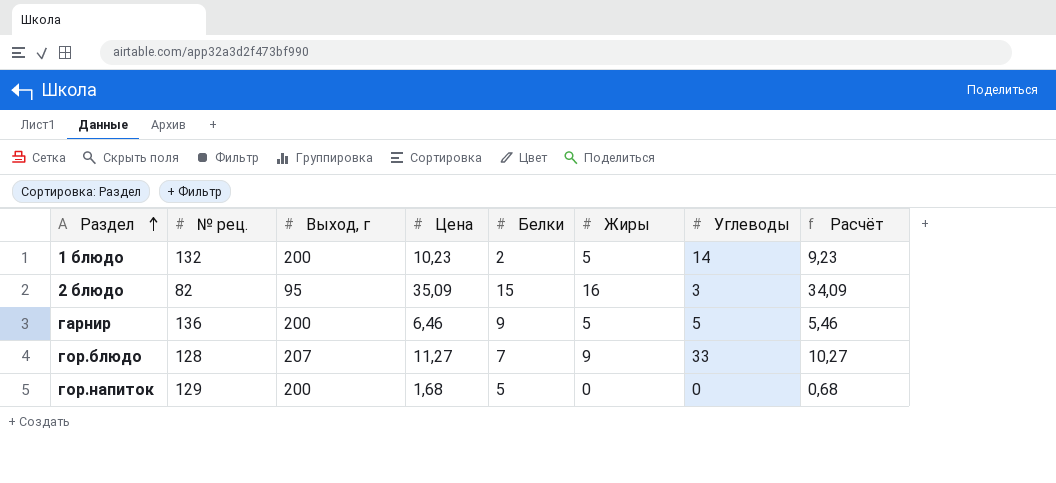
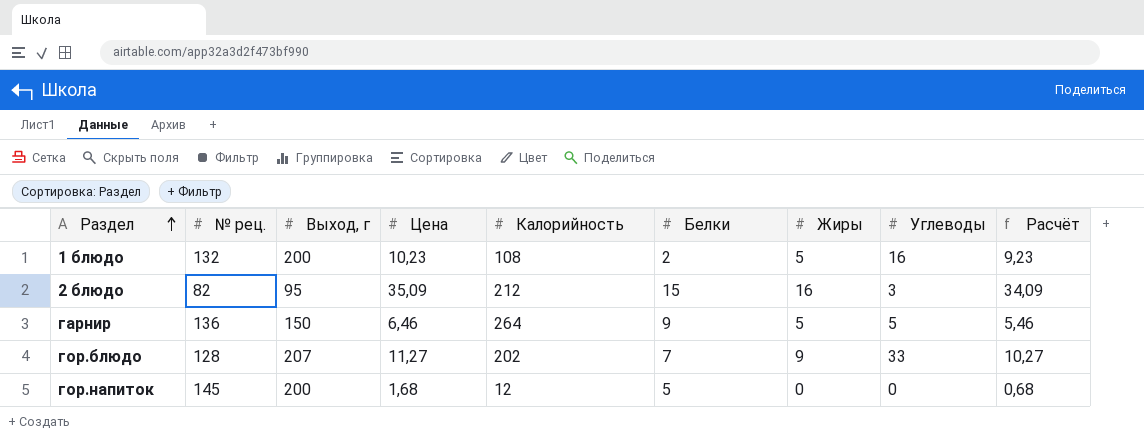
column Калорийность | position: none -> 5
1 блюдо | Углеводы: 14 -> 16
гарнир | Выход, г: 200 -> 150
гор.напиток | № рец.: 129 -> 145

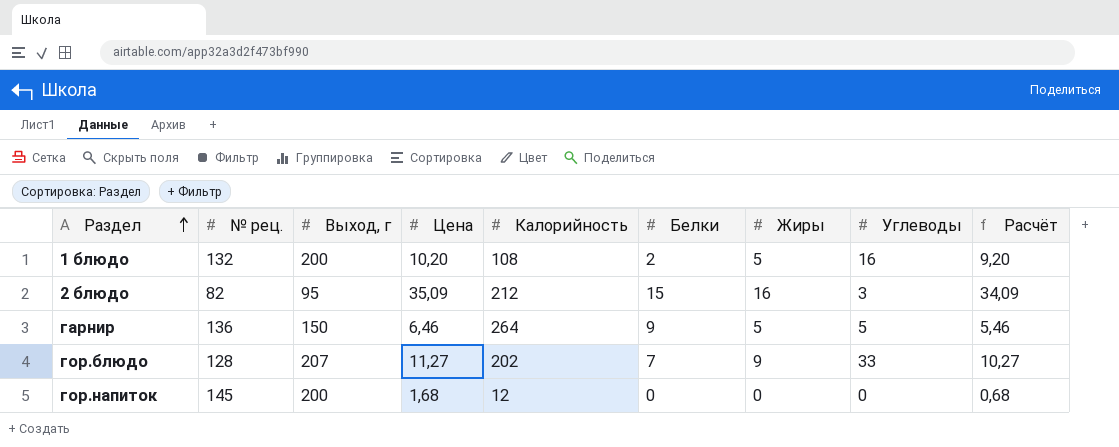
1 блюдо | Цена: 10,23 -> 10,20
1 блюдо | Расчёт: 9,23 -> 9,20
гор.напиток | Белки: 5 -> 0

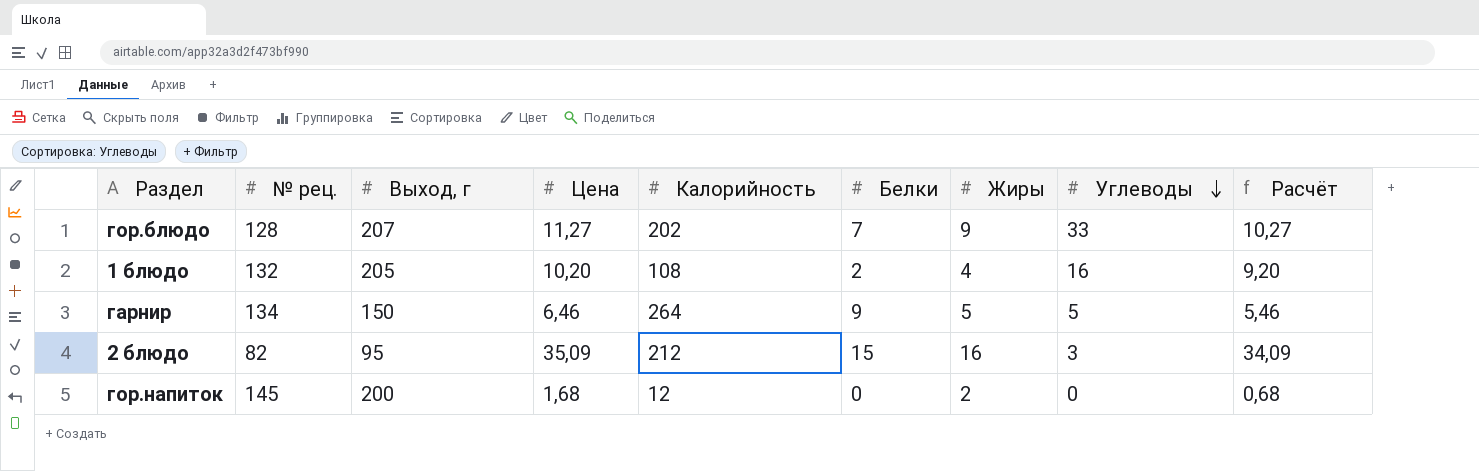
row order: Раздел ascending -> Углеводы descending
1 блюдо | Выход, г: 200 -> 205
1 блюдо | Жиры: 5 -> 4
гарнир | № рец.: 136 -> 134
гор.напиток | Жиры: 0 -> 2

